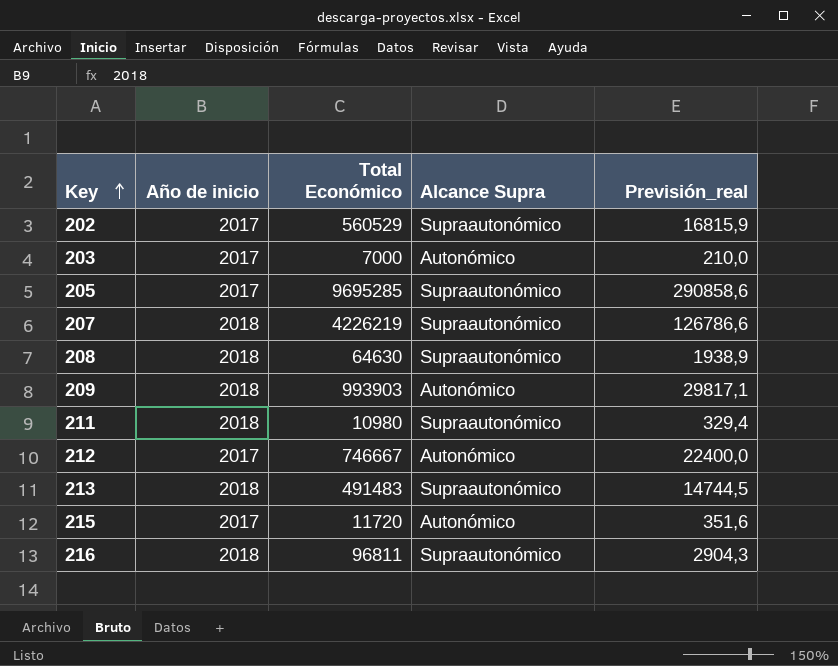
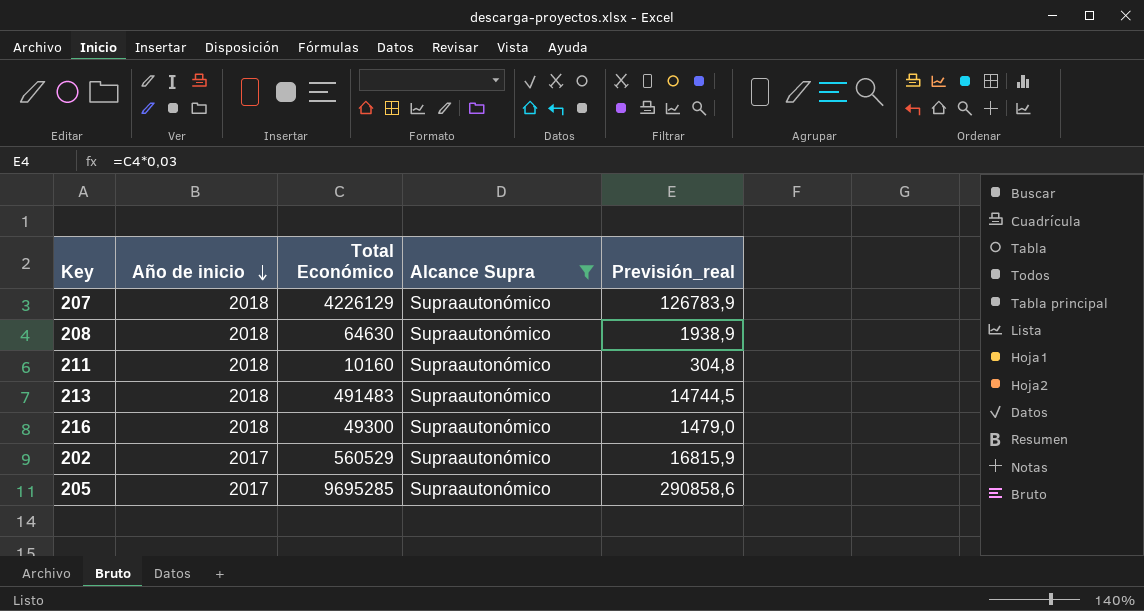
filter: none -> Alcance Supra = Supraautonómico
row order: Key ascending -> Año de inicio descending
207 | Total Económico: 4226219 -> 4226129
207 | Previsión_real: 126786,6 -> 126783,9
211 | Total Económico: 10980 -> 10160
211 | Previsión_real: 329,4 -> 304,8
216 | Total Económico: 96811 -> 49300
216 | Previsión_real: 2904,3 -> 1479,0

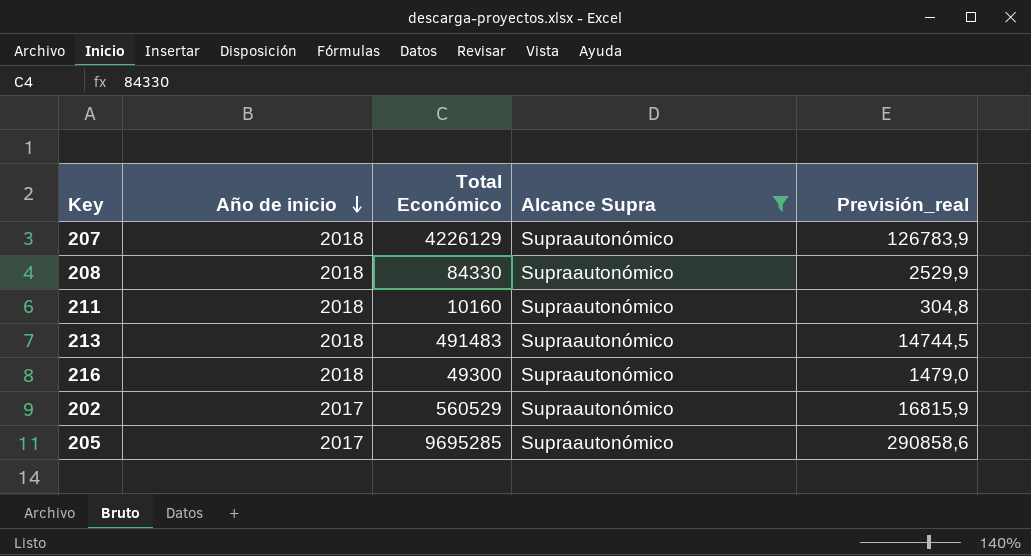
208 | Total Económico: 64630 -> 84330
208 | Previsión_real: 1938,9 -> 2529,9

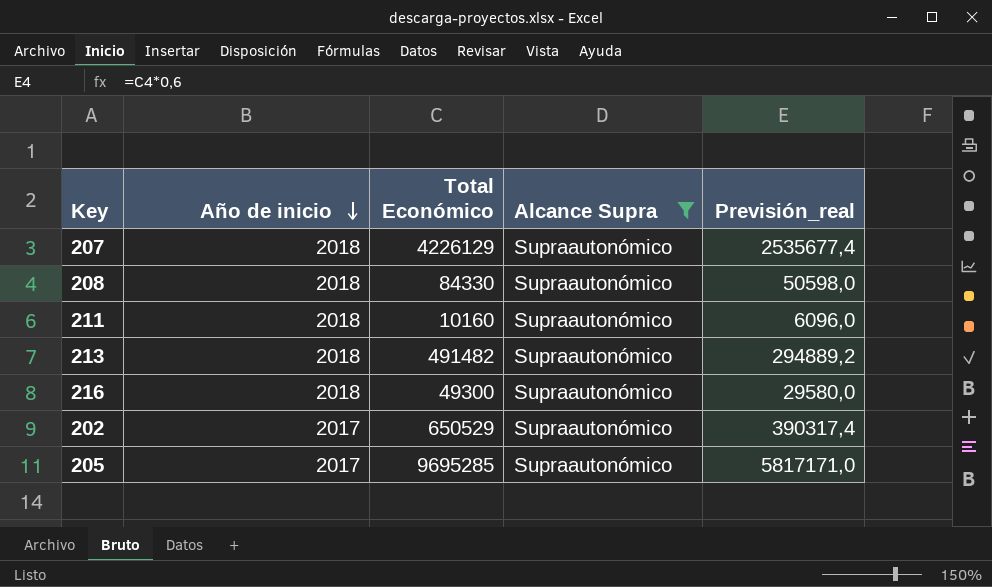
column Previsión_real | formula: [Total Económico] * 0,03 -> [Total Económico] * 0,6
213 | Total Económico: 491483 -> 491482
202 | Total Económico: 560529 -> 650529

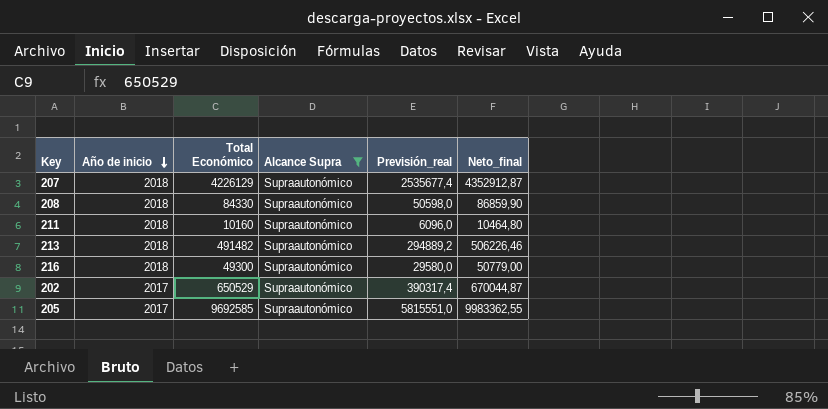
column Neto_final | formula: none -> [Total Económico] * 1,03
205 | Total Económico: 9695285 -> 9692585
205 | Previsión_real: 5817171,0 -> 5815551,0

